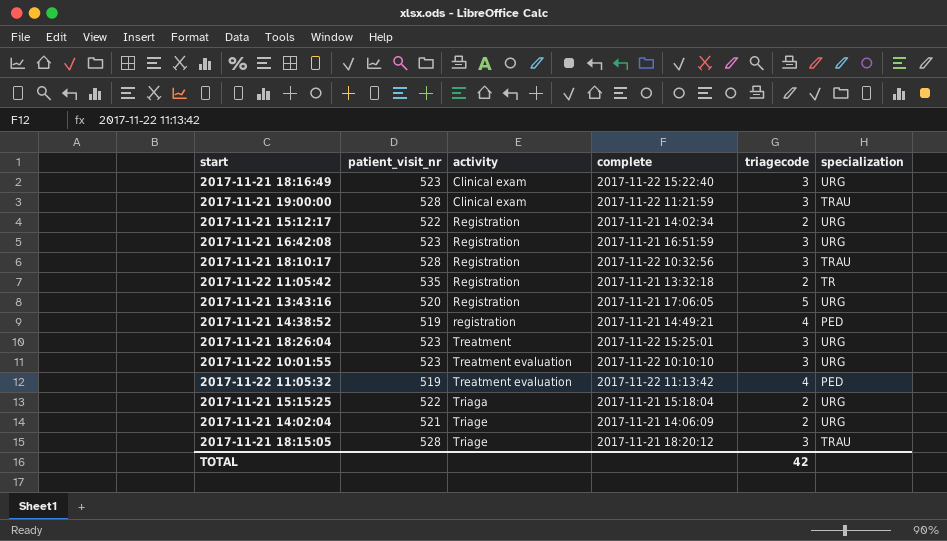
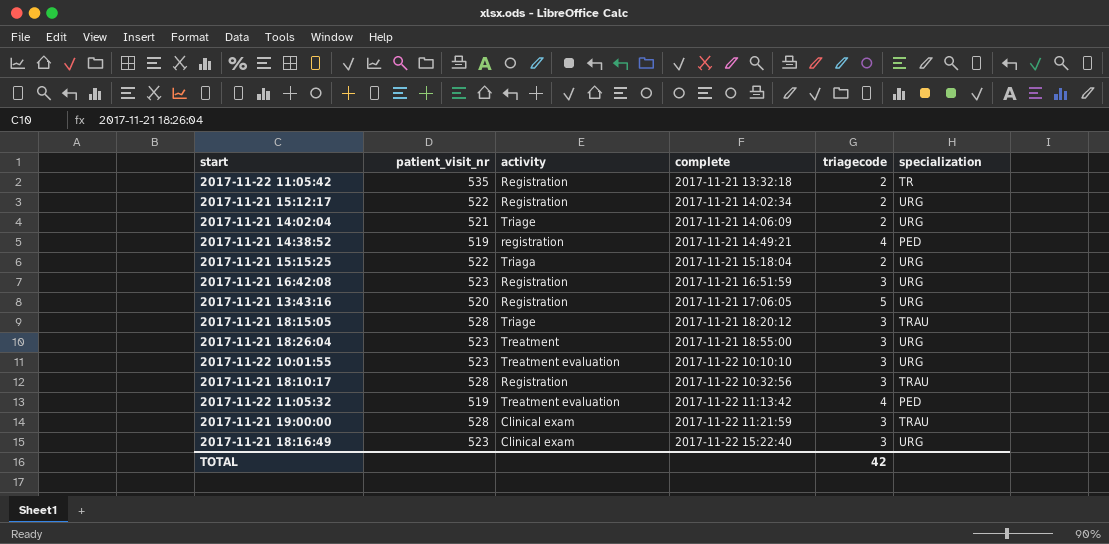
row order: activity ascending -> complete ascending
2017-11-21 18:26:04 | complete: 2017-11-22 15:25:01 -> 2017-11-21 18:55:00

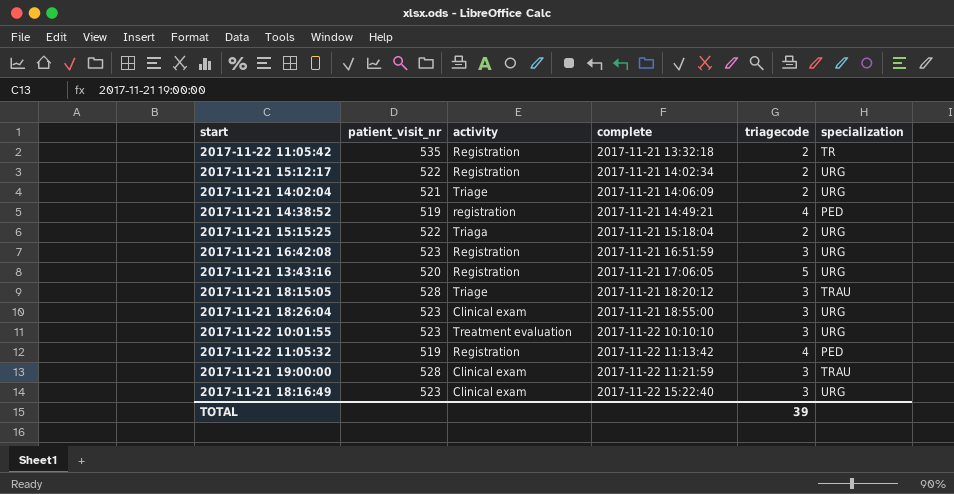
row 2017-11-21 18:10:17: 528 | Registration | 2017-11-22 10:32:56 | 3 | TRAU -> none
2017-11-21 18:26:04 | activity: Treatment -> Clinical exam
2017-11-22 11:05:32 | activity: Treatment evaluation -> Registration
TOTAL | triagecode: 42 -> 39

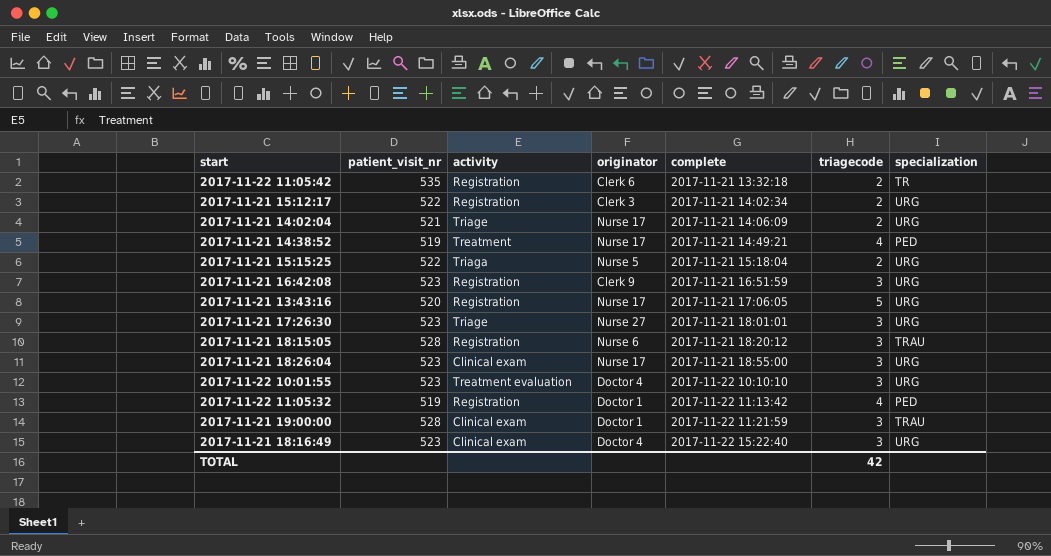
column originator | position: none -> 4
2017-11-21 14:38:52 | activity: registration -> Treatment
row 2017-11-21 17:26:30: none -> 523 | Triage | Nurse 27 | 2017-11-21 18:01:01 | 3 | URG
2017-11-21 18:15:05 | activity: Triage -> Registration
TOTAL | triagecode: 39 -> 42

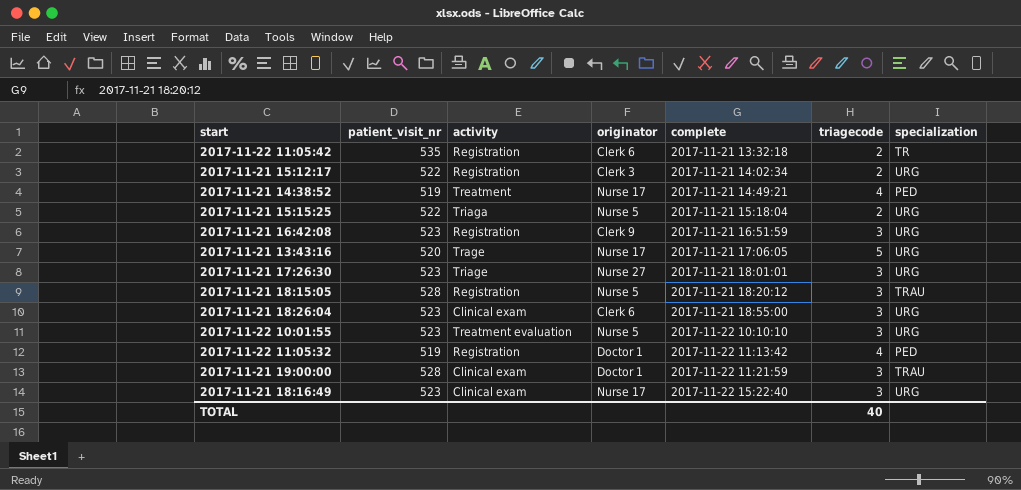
row 2017-11-21 14:02:04: 521 | Triage | Nurse 17 | 2017-11-21 14:06:09 | 2 | URG -> none
2017-11-21 13:43:16 | activity: Registration -> Trage
2017-11-21 18:15:05 | originator: Nurse 6 -> Nurse 5
2017-11-21 18:26:04 | originator: Nurse 17 -> Clerk 6
2017-11-22 10:01:55 | originator: Doctor 4 -> Nurse 5
2017-11-21 18:16:49 | originator: Doctor 4 -> Nurse 17
TOTAL | triagecode: 42 -> 40

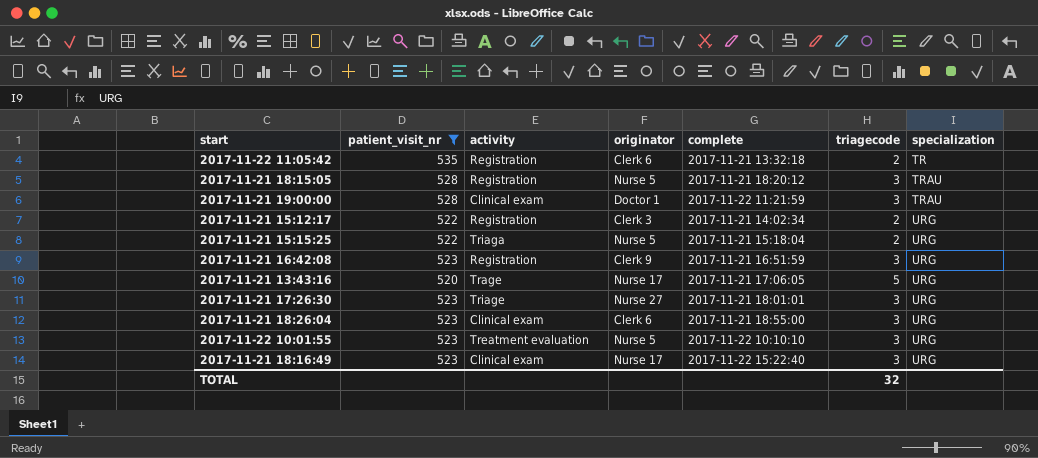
filter: none -> patient_visit_nr != 519
row order: complete ascending -> specialization ascending
TOTAL | triagecode: 40 -> 32

